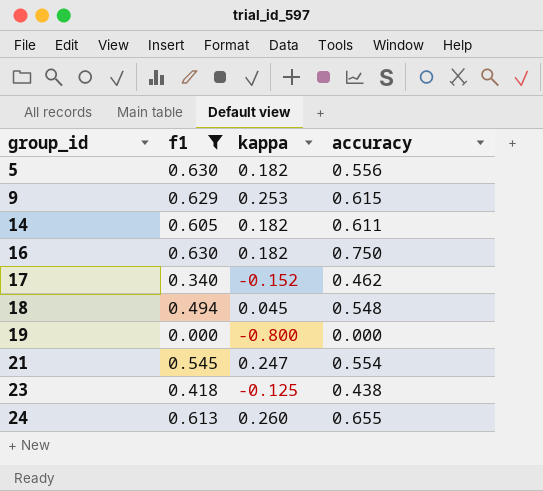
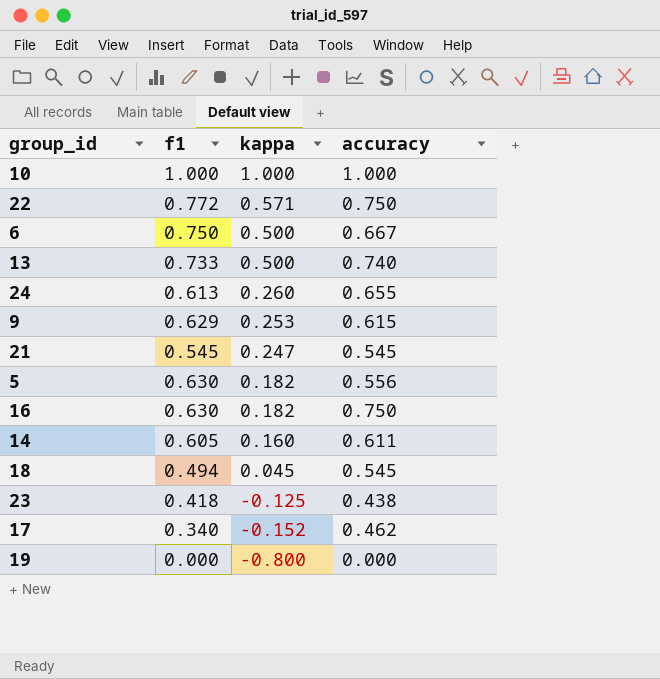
filter: f1 <= 0.630 -> none
row order: group_id ascending -> kappa descending
21 | accuracy: 0.554 -> 0.545
14 | kappa: 0.182 -> 0.160
18 | accuracy: 0.548 -> 0.545

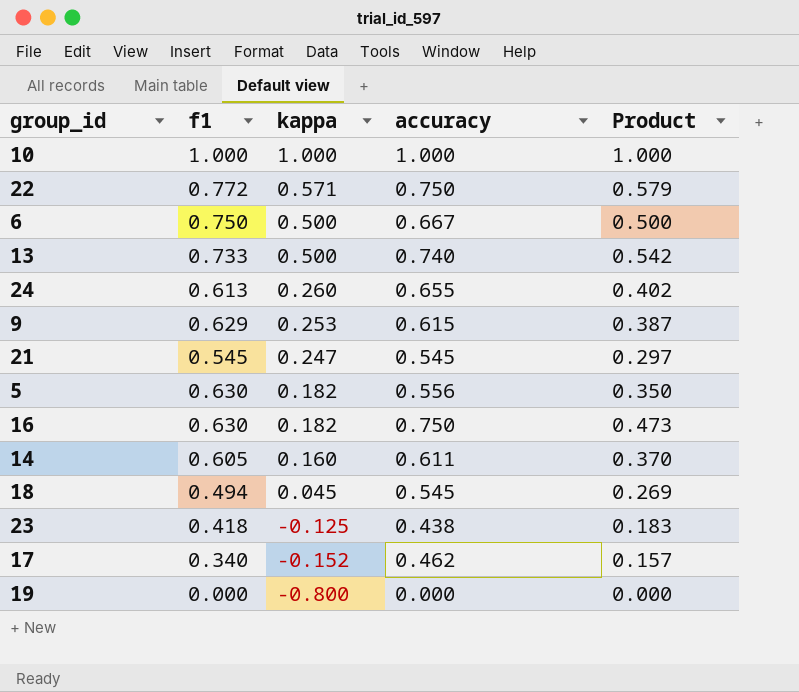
column Product | formula: none -> [f1] * [accuracy]

